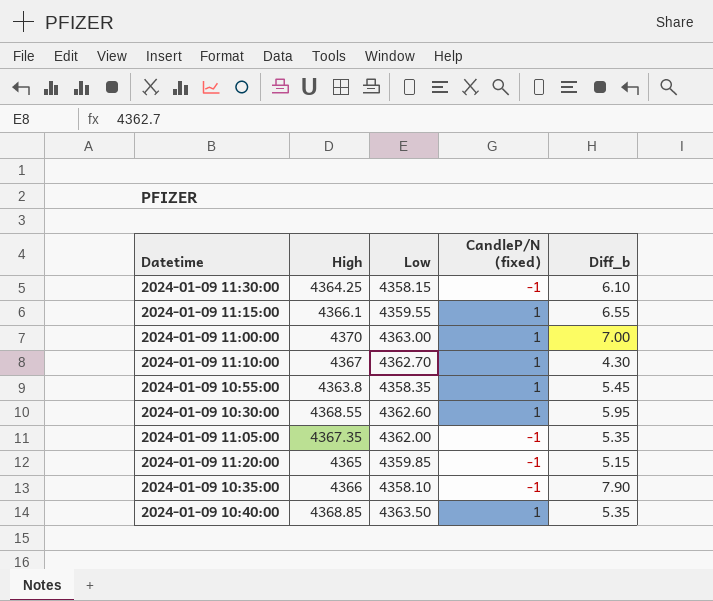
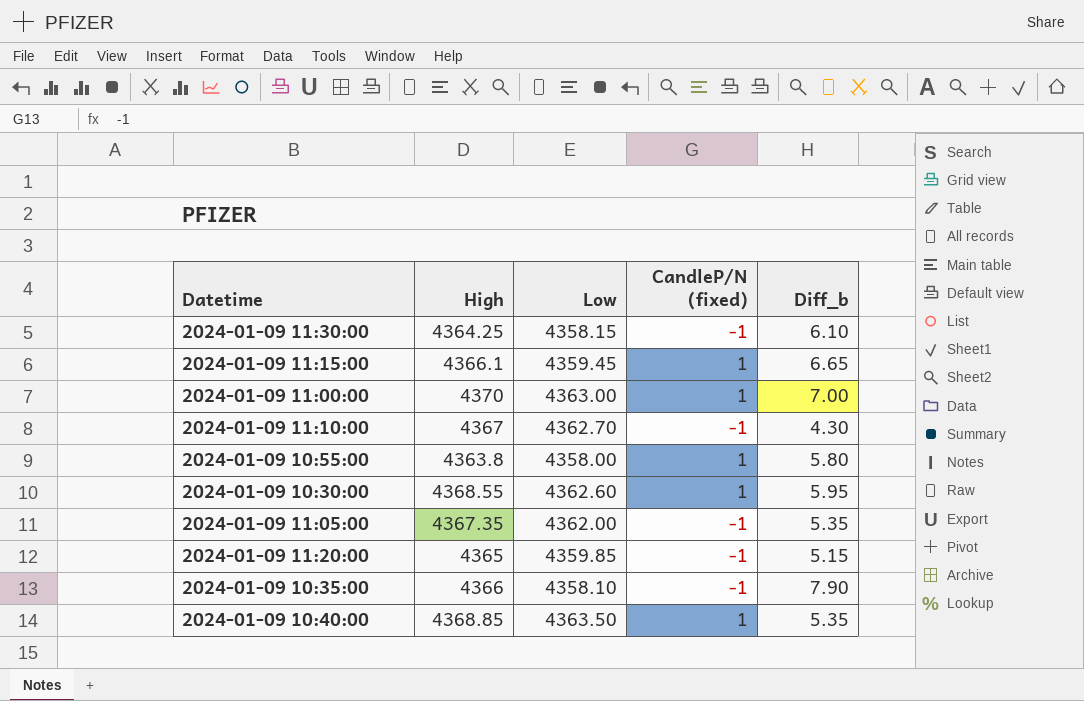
2024-01-09 11:15:00 | Low: 4359.55 -> 4359.45
2024-01-09 11:15:00 | Diff_b: 6.55 -> 6.65
2024-01-09 11:10:00 | CandleP/N (fixed): 1 -> -1
2024-01-09 10:55:00 | Low: 4358.35 -> 4358.00
2024-01-09 10:55:00 | Diff_b: 5.45 -> 5.80

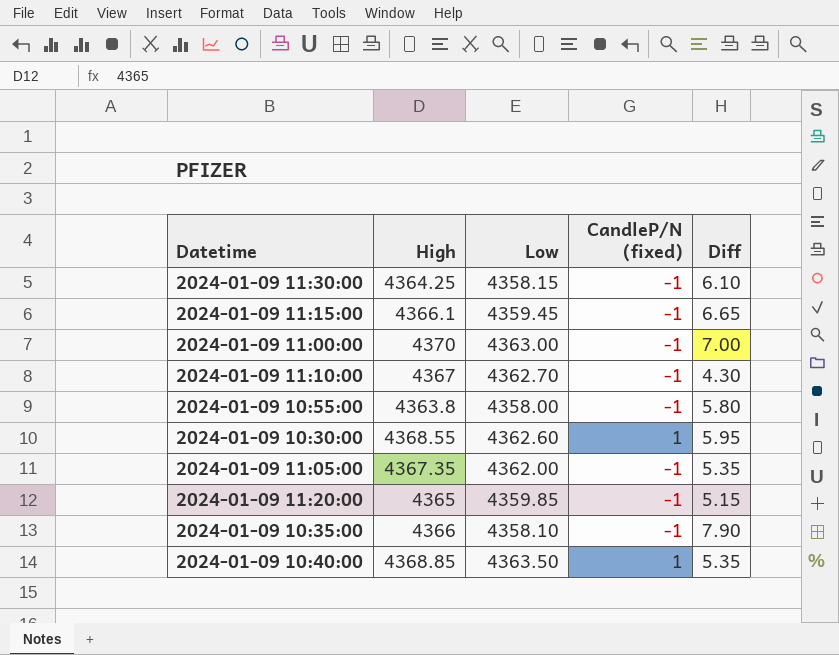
column name: Diff_b -> Diff
2024-01-09 11:15:00 | CandleP/N (fixed): 1 -> -1
2024-01-09 11:00:00 | CandleP/N (fixed): 1 -> -1
2024-01-09 10:55:00 | CandleP/N (fixed): 1 -> -1

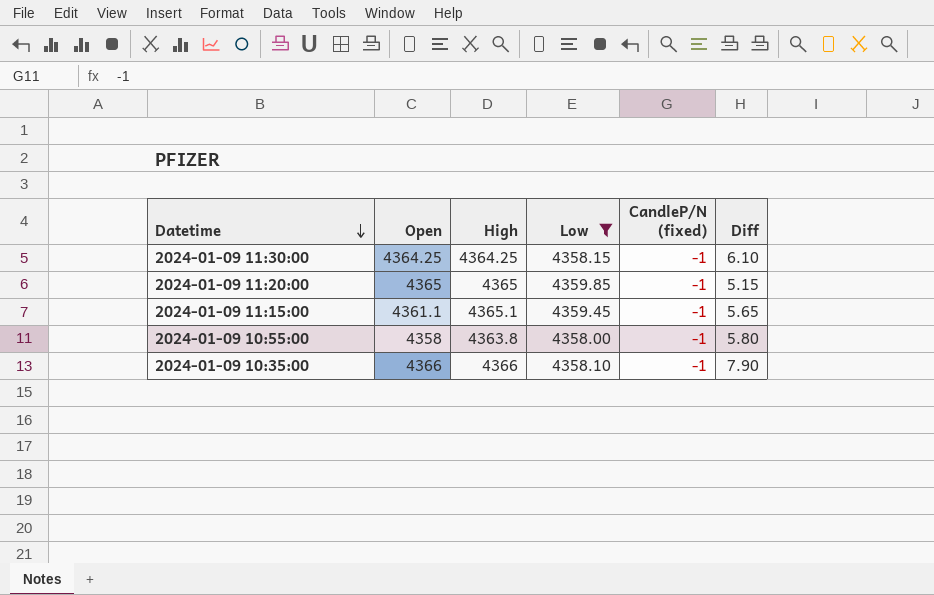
filter: none -> Low <= 4359.85
row order: none -> Datetime descending
column Open | position: none -> 2
2024-01-09 11:15:00 | High: 4366.1 -> 4365.1
2024-01-09 11:15:00 | Diff: 6.65 -> 5.65

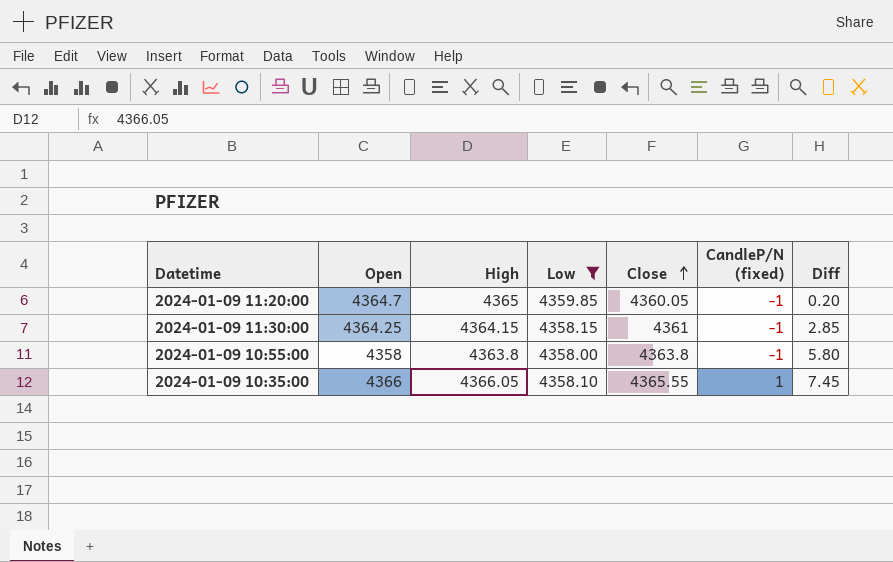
row order: Datetime descending -> Close ascending
column Close | position: none -> 5
column Diff | formula: [High] - [Low] -> [Close] - [Low]
row 2024-01-09 11:15:00: 4361.1 | 4365.1 | 4359.45 | -1 | 5.65 -> none
2024-01-09 11:20:00 | Open: 4365 -> 4364.7
2024-01-09 11:30:00 | High: 4364.25 -> 4364.15
2024-01-09 10:35:00 | High: 4366 -> 4366.05
2024-01-09 10:35:00 | CandleP/N (fixed): -1 -> 1

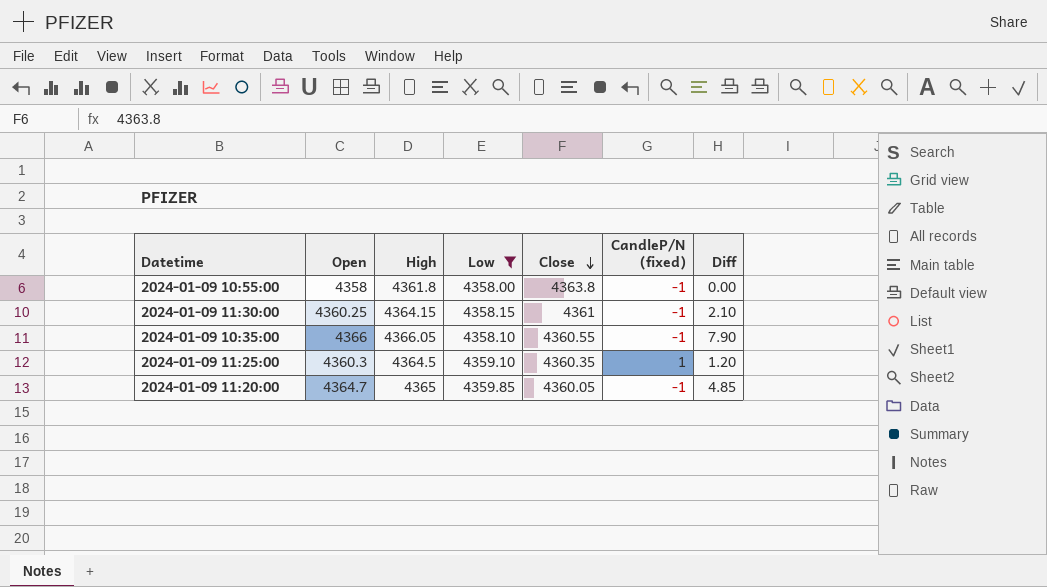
row order: Close ascending -> Close descending
column Diff | formula: [Close] - [Low] -> [Open] - [Low]
2024-01-09 10:55:00 | High: 4363.8 -> 4361.8
2024-01-09 11:30:00 | Open: 4364.25 -> 4360.25
2024-01-09 10:35:00 | Close: 4365.55 -> 4360.55
2024-01-09 10:35:00 | CandleP/N (fixed): 1 -> -1
row 2024-01-09 11:25:00: none -> 4360.3 | 4364.5 | 4359.10 | 4360.35 | 1 | 1.20

